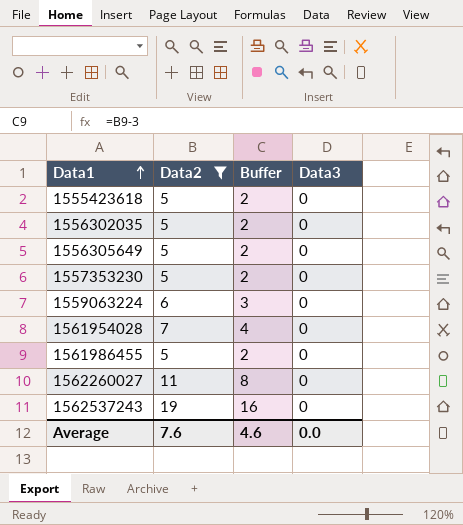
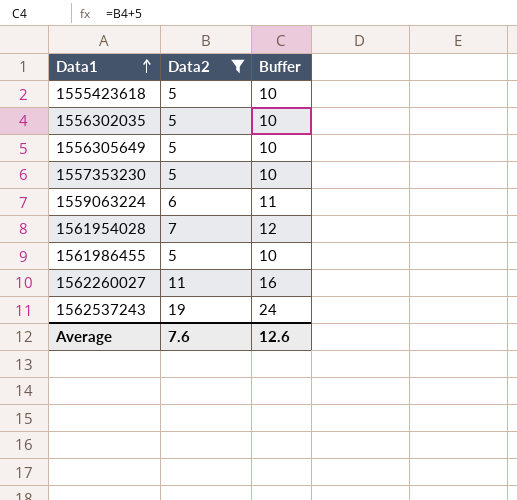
column Data3 | position: 4 -> none
column Buffer | formula: [Data2] - 3 -> [Data2] + 5
Average | Buffer: 4.6 -> 12.6

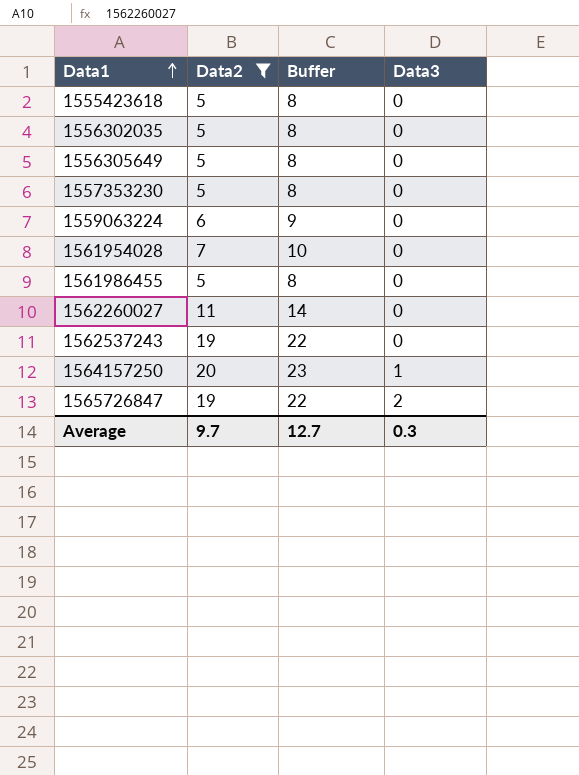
column Buffer | formula: [Data2] + 5 -> [Data2] + 3
column Data3 | position: none -> 4
row 1564157250: none -> 20 | 23 | 1
row 1565726847: none -> 19 | 22 | 2
Average | Data2: 7.6 -> 9.7
Average | Buffer: 12.6 -> 12.7

